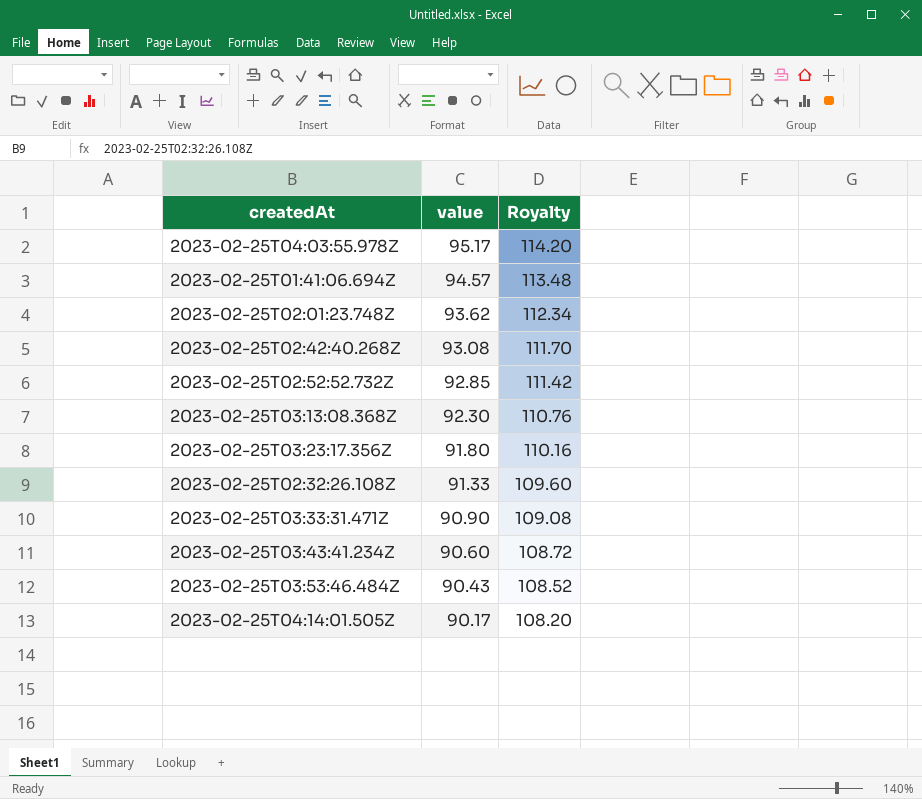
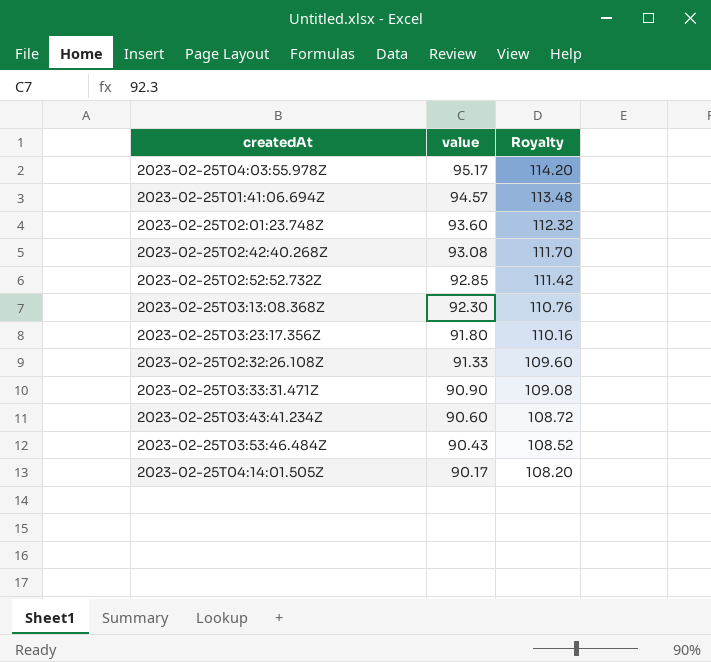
2023-02-25T02:01:23.748Z | value: 93.62 -> 93.60
2023-02-25T02:01:23.748Z | Royalty: 112.34 -> 112.32

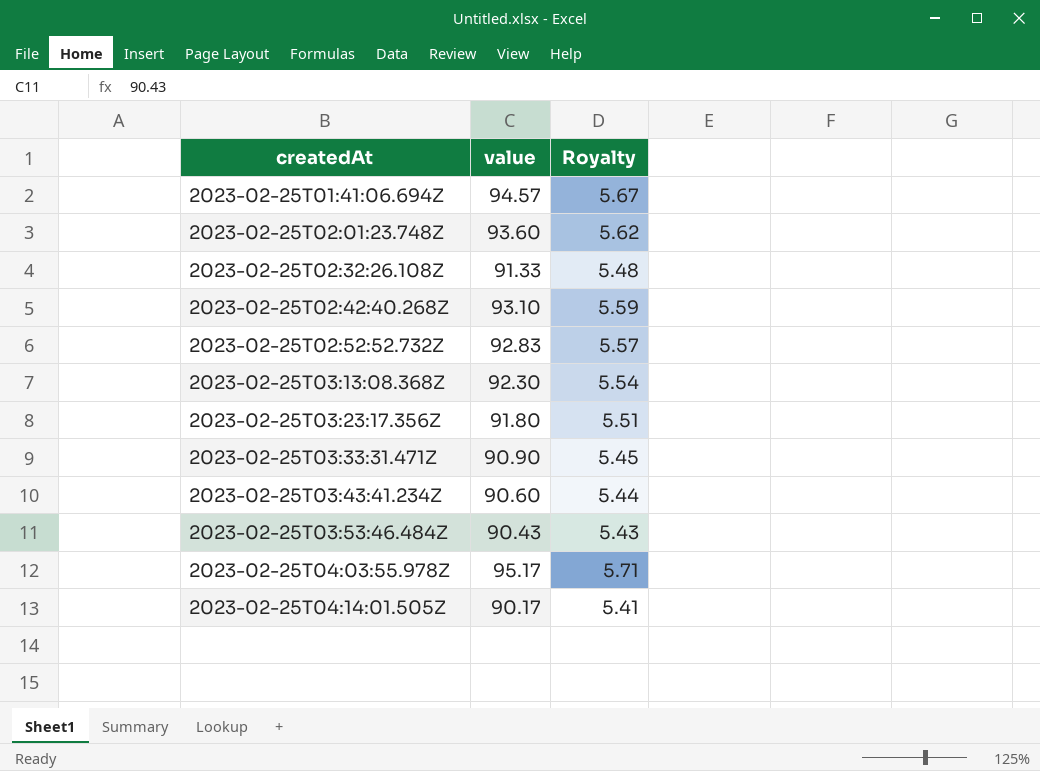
row order: value descending -> createdAt ascending
column Royalty | formula: [value] * 1.2 -> [value] * 0.06
2023-02-25T02:42:40.268Z | value: 93.08 -> 93.10
2023-02-25T02:52:52.732Z | value: 92.85 -> 92.83

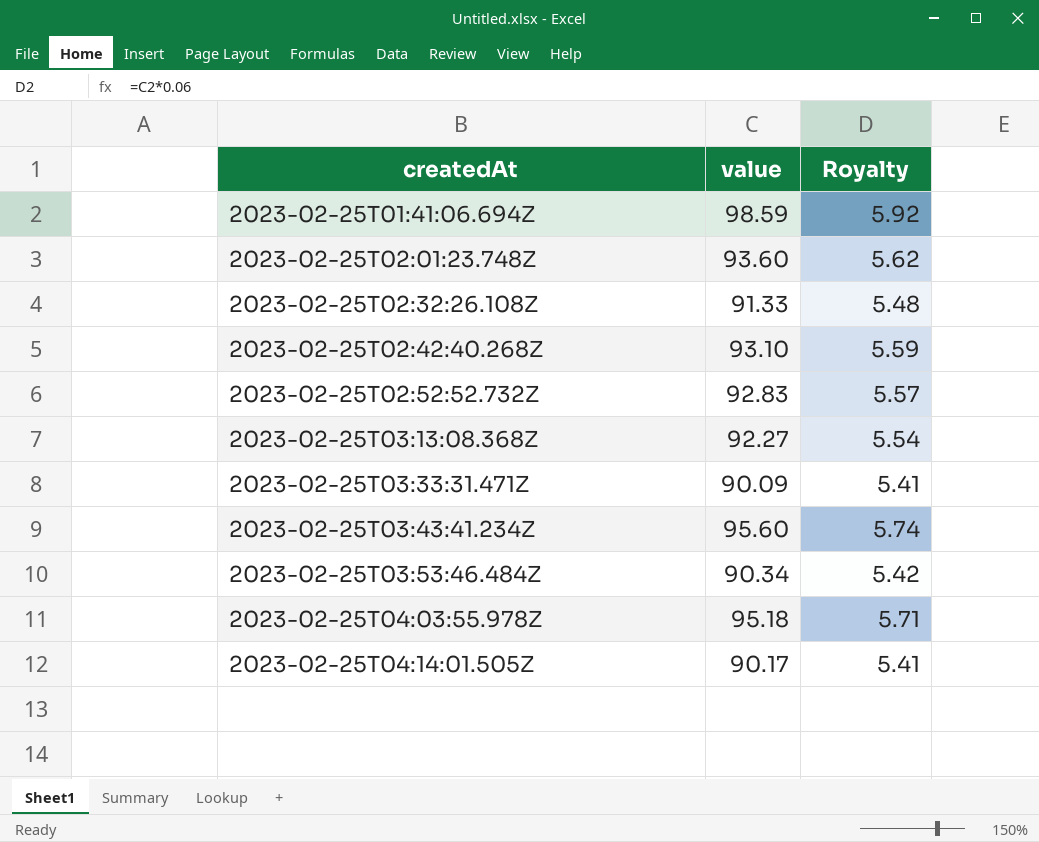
row 2023-02-25T03:23:17.356Z: 91.80 | 5.51 -> none
2023-02-25T01:41:06.694Z | value: 94.57 -> 98.59
2023-02-25T01:41:06.694Z | Royalty: 5.67 -> 5.92
2023-02-25T03:13:08.368Z | value: 92.30 -> 92.27
2023-02-25T03:33:31.471Z | value: 90.90 -> 90.09
2023-02-25T03:33:31.471Z | Royalty: 5.45 -> 5.41
2023-02-25T03:43:41.234Z | value: 90.60 -> 95.60
2023-02-25T03:43:41.234Z | Royalty: 5.44 -> 5.74
2023-02-25T03:53:46.484Z | value: 90.43 -> 90.34
2023-02-25T03:53:46.484Z | Royalty: 5.43 -> 5.42
2023-02-25T04:03:55.978Z | value: 95.17 -> 95.18

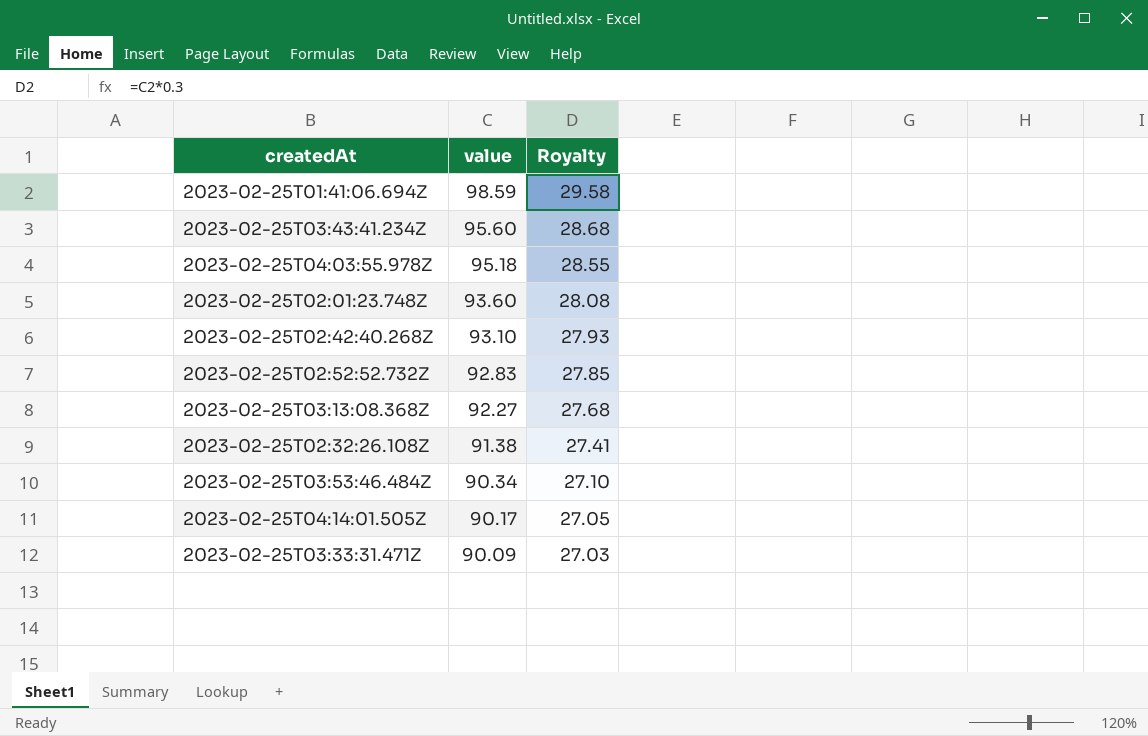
row order: createdAt ascending -> value descending
column Royalty | formula: [value] * 0.06 -> [value] * 0.3
2023-02-25T02:32:26.108Z | value: 91.33 -> 91.38

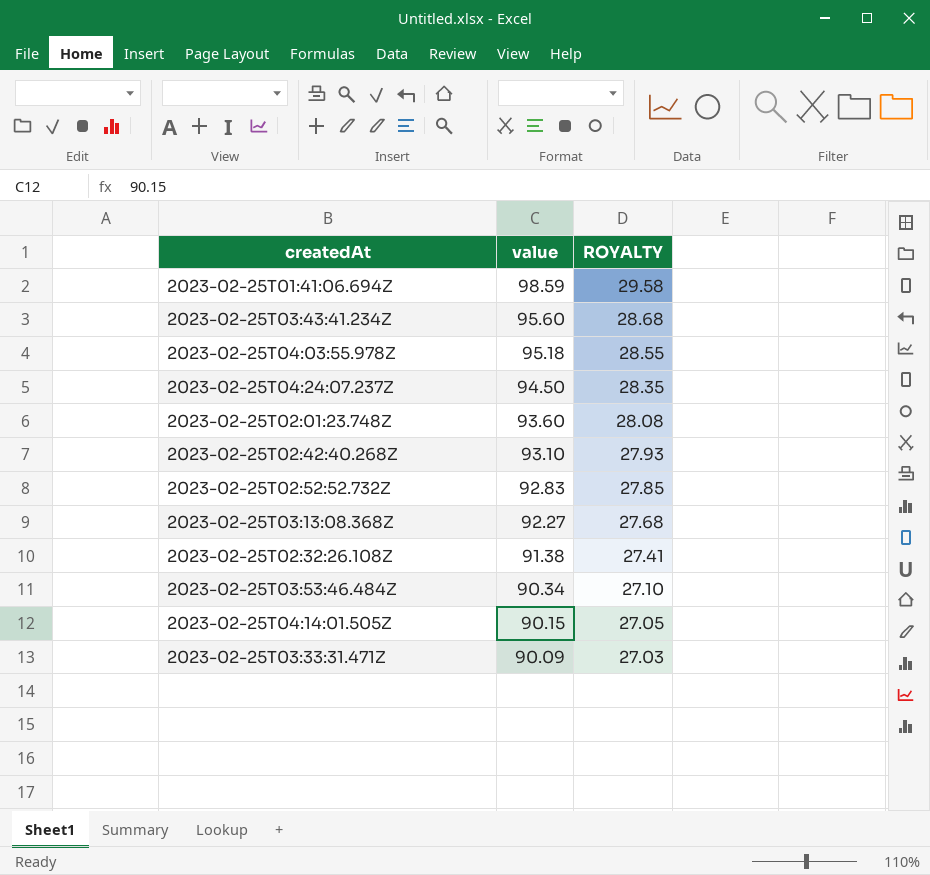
column name: Royalty -> ROYALTY
row 2023-02-25T04:24:07.237Z: none -> 94.50 | 28.35
2023-02-25T04:14:01.505Z | value: 90.17 -> 90.15

